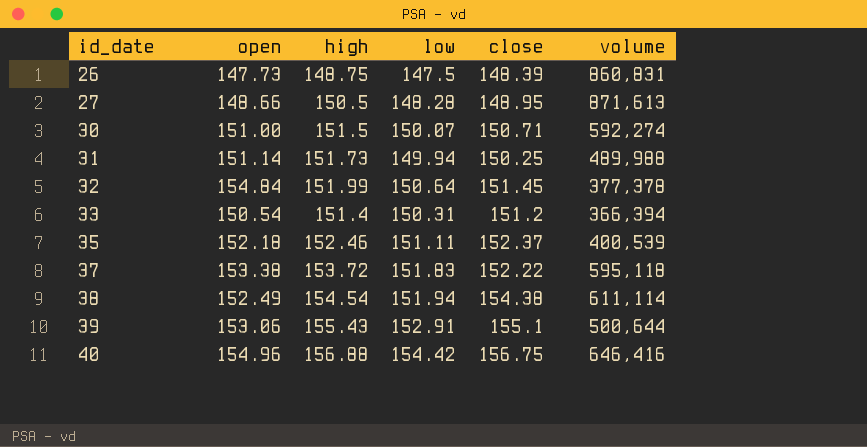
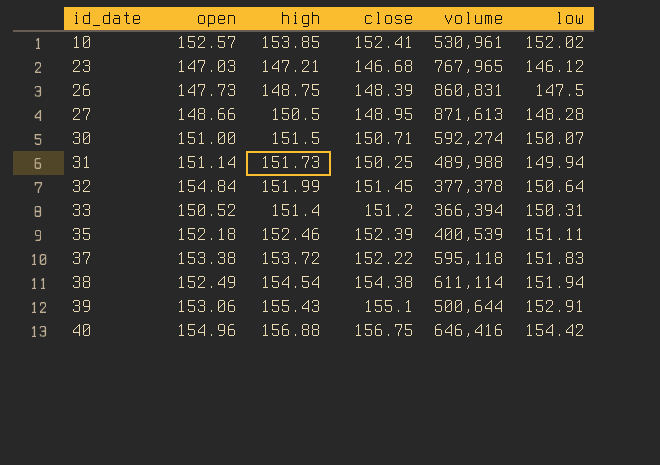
column low | position: 4 -> 6
row 10: none -> 152.57 | 153.85 | 152.41 | 530,961 | 152.02
row 23: none -> 147.03 | 147.21 | 146.68 | 767,965 | 146.12
33 | open: 150.54 -> 150.52
35 | close: 152.37 -> 152.39

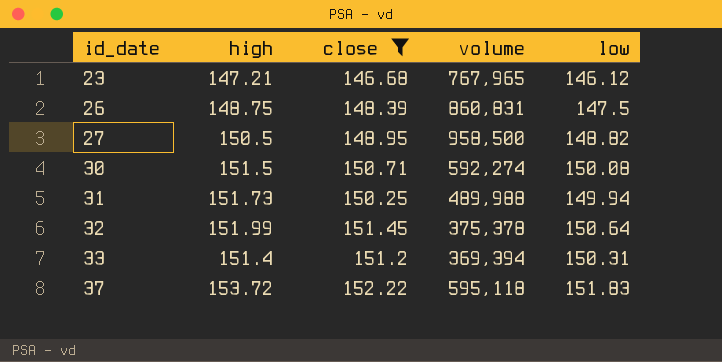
filter: none -> close <= 152.22
column open | position: 2 -> none
27 | volume: 871,613 -> 958,500
27 | low: 148.28 -> 148.82
30 | low: 150.07 -> 150.08
32 | volume: 377,378 -> 375,378
33 | volume: 366,394 -> 369,394

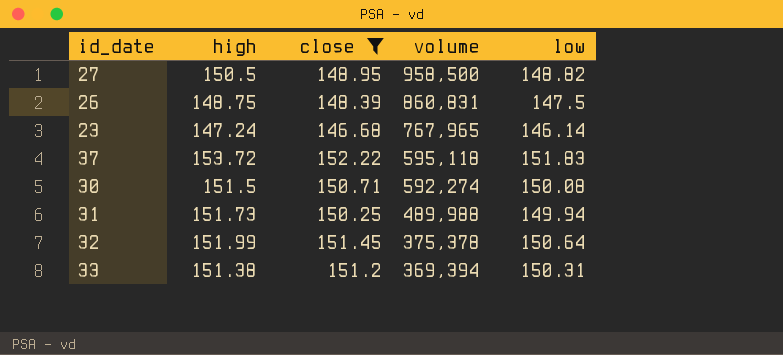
row order: id_date ascending -> volume descending
23 | high: 147.21 -> 147.24
23 | low: 146.12 -> 146.14
33 | high: 151.4 -> 151.38

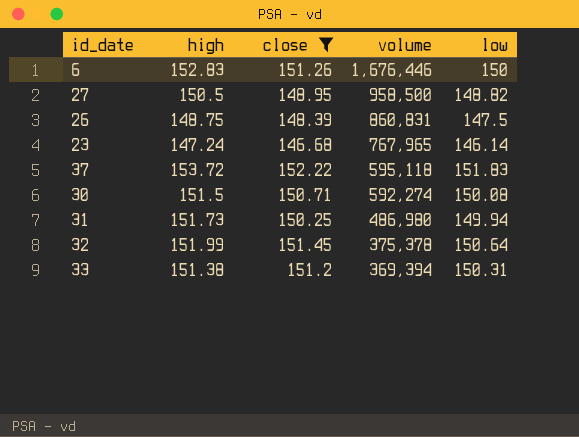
row 6: none -> 152.83 | 151.26 | 1,676,446 | 150
31 | volume: 489,988 -> 486,980

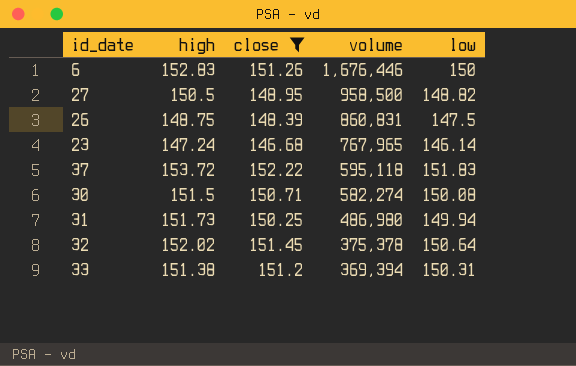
30 | volume: 592,274 -> 582,274
32 | high: 151.99 -> 152.02

